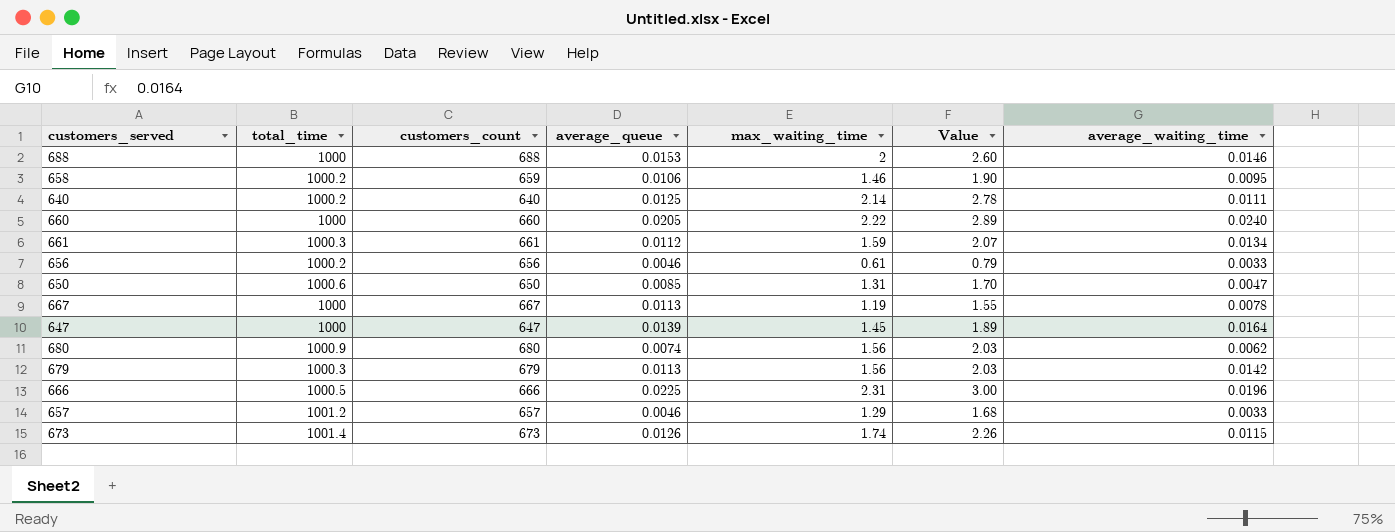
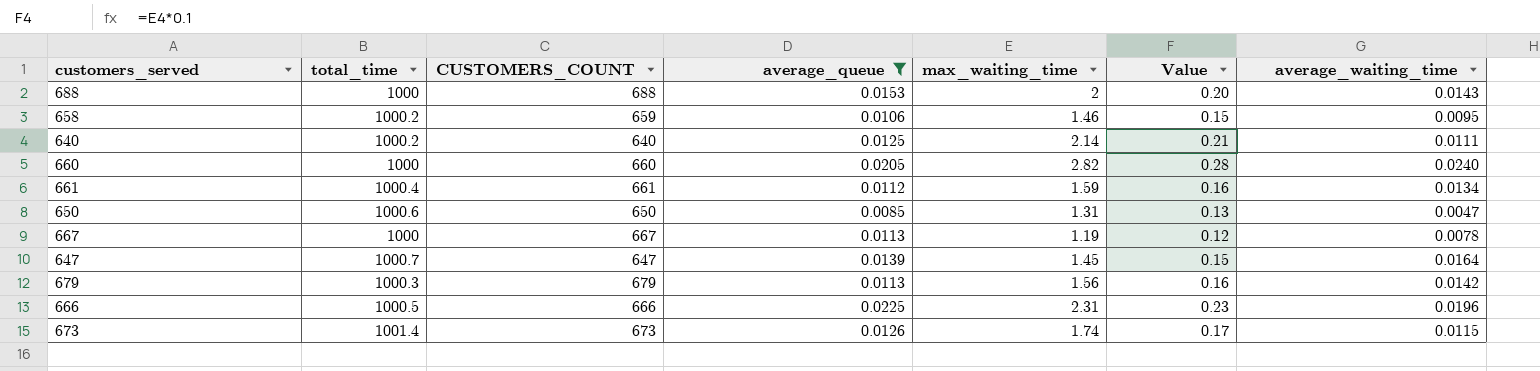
filter: none -> average_queue >= 0.0085
column name: customers_count -> CUSTOMERS_COUNT
column Value | formula: [max_waiting_time] * 1.3 -> [max_waiting_time] * 0.1
688 | average_waiting_time: 0.0146 -> 0.0143
660 | max_waiting_time: 2.22 -> 2.82
661 | total_time: 1000.3 -> 1000.4
647 | total_time: 1000 -> 1000.7

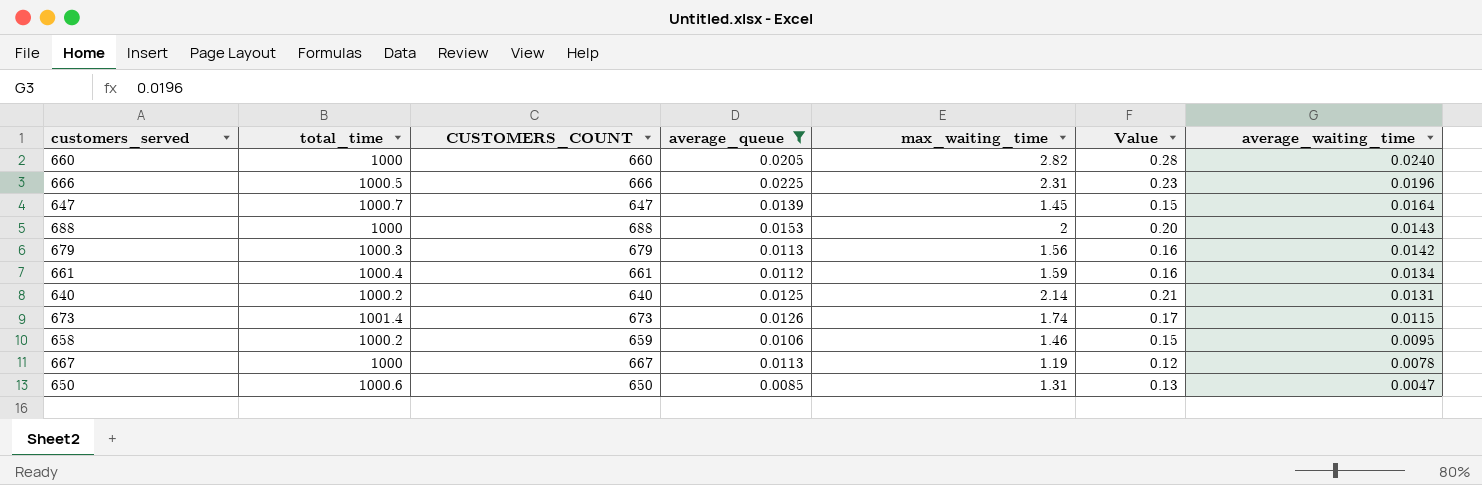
row order: none -> average_waiting_time descending
640 | average_waiting_time: 0.0111 -> 0.0131

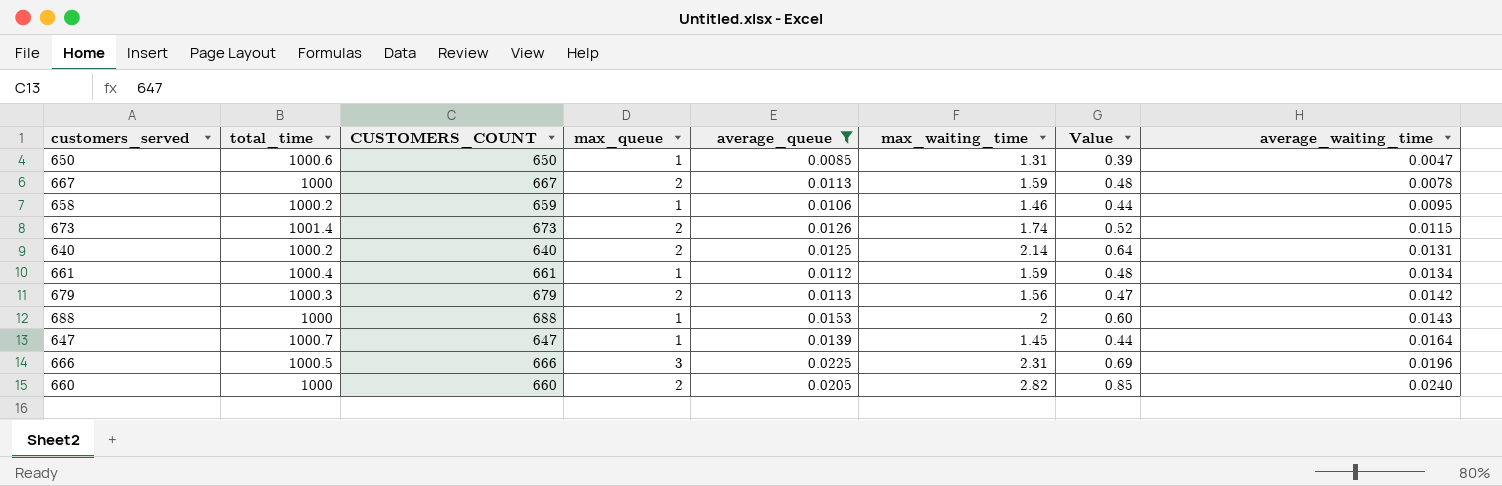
row order: average_waiting_time descending -> average_waiting_time ascending
column max_queue | position: none -> 4
column Value | formula: [max_waiting_time] * 0.1 -> [max_waiting_time] * 0.3
667 | max_waiting_time: 1.19 -> 1.59

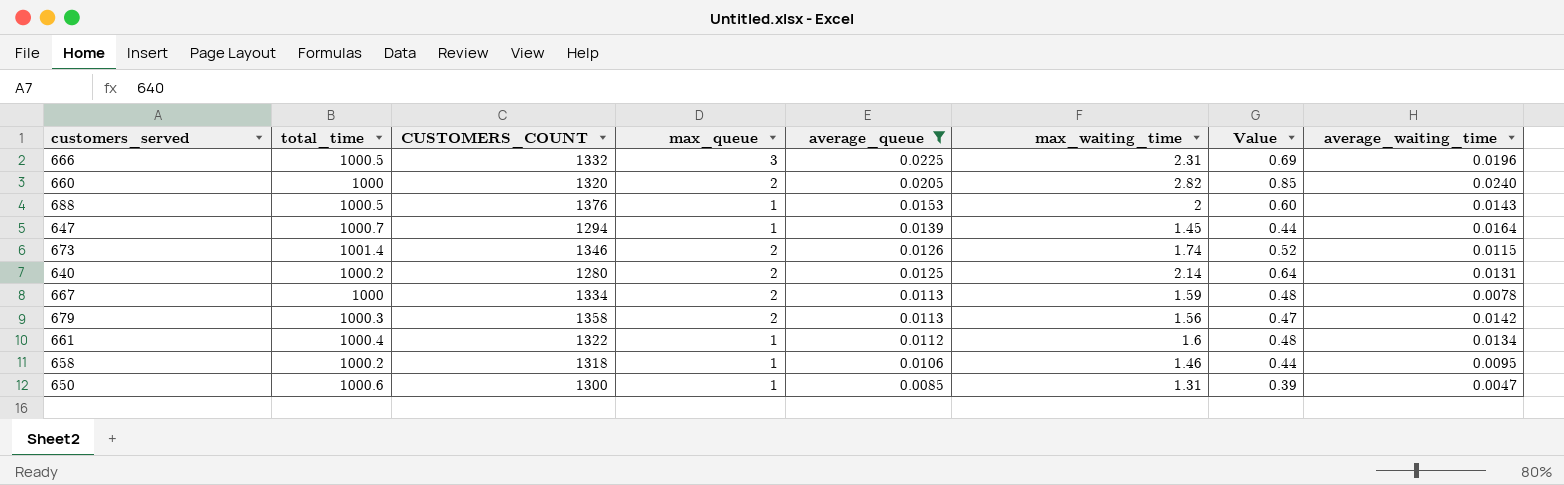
row order: average_waiting_time ascending -> average_queue descending
666 | CUSTOMERS_COUNT: 666 -> 1332
660 | CUSTOMERS_COUNT: 660 -> 1320
688 | total_time: 1000 -> 1000.5
688 | CUSTOMERS_COUNT: 688 -> 1376
647 | CUSTOMERS_COUNT: 647 -> 1294
673 | CUSTOMERS_COUNT: 673 -> 1346
640 | CUSTOMERS_COUNT: 640 -> 1280
667 | CUSTOMERS_COUNT: 667 -> 1334
679 | CUSTOMERS_COUNT: 679 -> 1358
661 | CUSTOMERS_COUNT: 661 -> 1322
661 | max_waiting_time: 1.59 -> 1.6
658 | CUSTOMERS_COUNT: 659 -> 1318
650 | CUSTOMERS_COUNT: 650 -> 1300

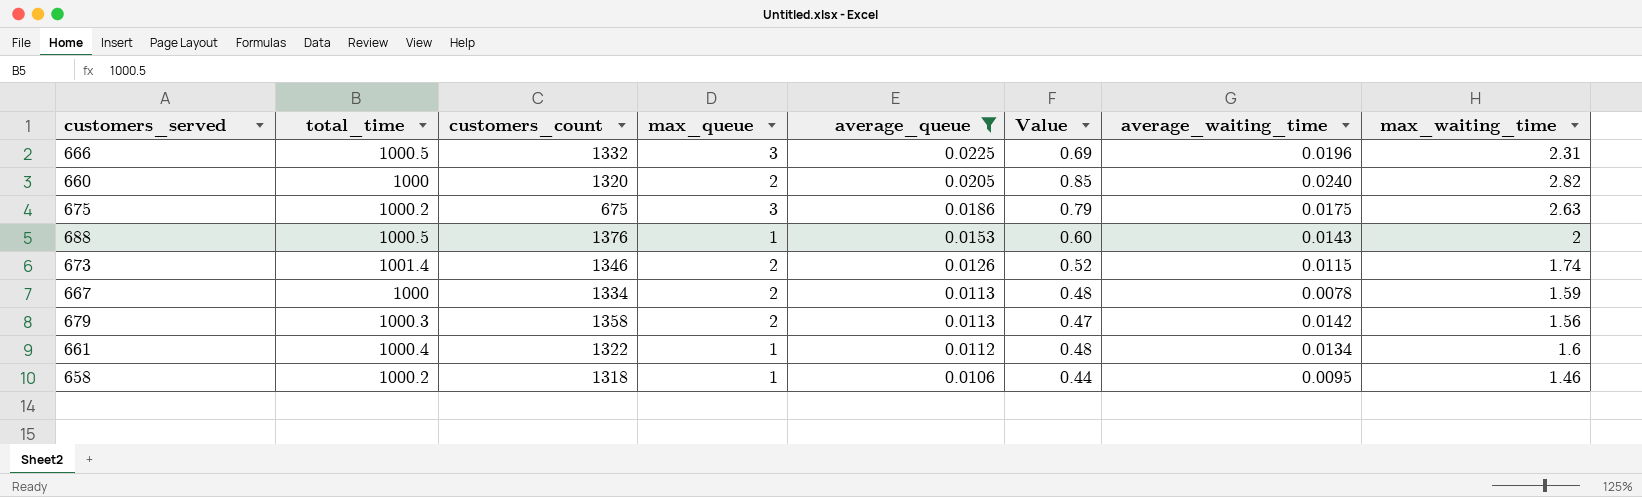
column name: CUSTOMERS_COUNT -> customers_count
column max_waiting_time | position: 6 -> 8
row 647: 1000.7 | 1294 | 1 | 0.0139 | 1.45 | 0.44 | 0.0164 -> none
row 640: 1000.2 | 1280 | 2 | 0.0125 | 2.14 | 0.64 | 0.0131 -> none
row 650: 1000.6 | 1300 | 1 | 0.0085 | 1.31 | 0.39 | 0.0047 -> none
row 675: none -> 1000.2 | 675 | 3 | 0.0186 | 0.79 | 0.0175 | 2.63

